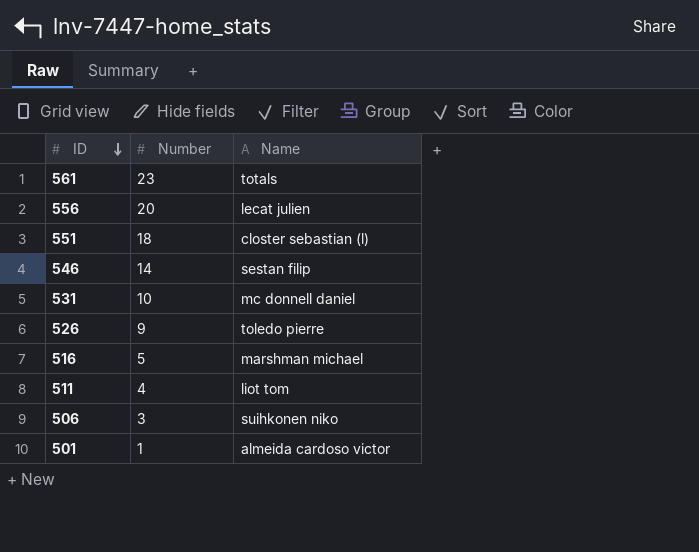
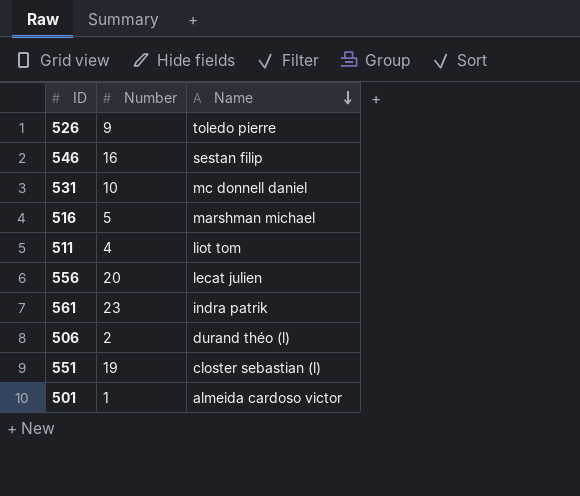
row order: ID descending -> Name descending
546 | Number: 14 -> 16
561 | Name: totals -> indra patrik
506 | Number: 3 -> 2
506 | Name: suihkonen niko -> durand théo (l)
551 | Number: 18 -> 19

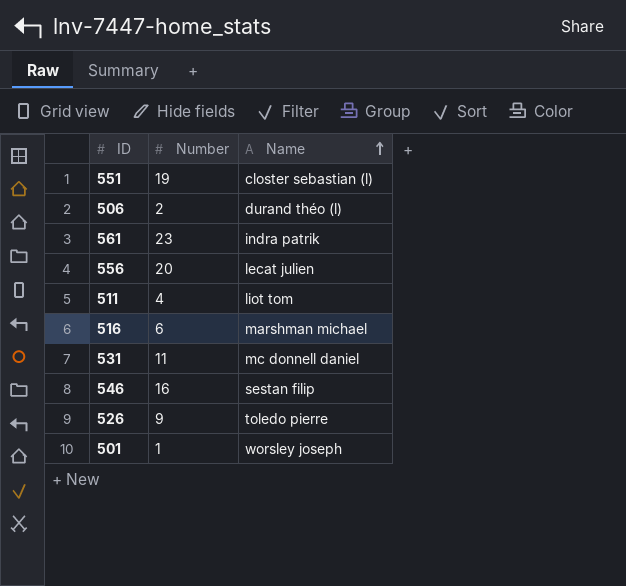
row order: Name descending -> Name ascending
516 | Number: 5 -> 6
531 | Number: 10 -> 11
501 | Name: almeida cardoso victor -> worsley joseph

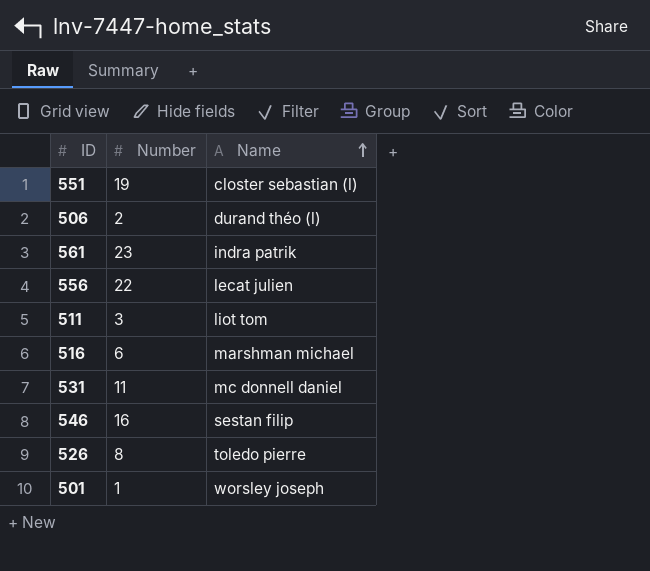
556 | Number: 20 -> 22
511 | Number: 4 -> 3
526 | Number: 9 -> 8

